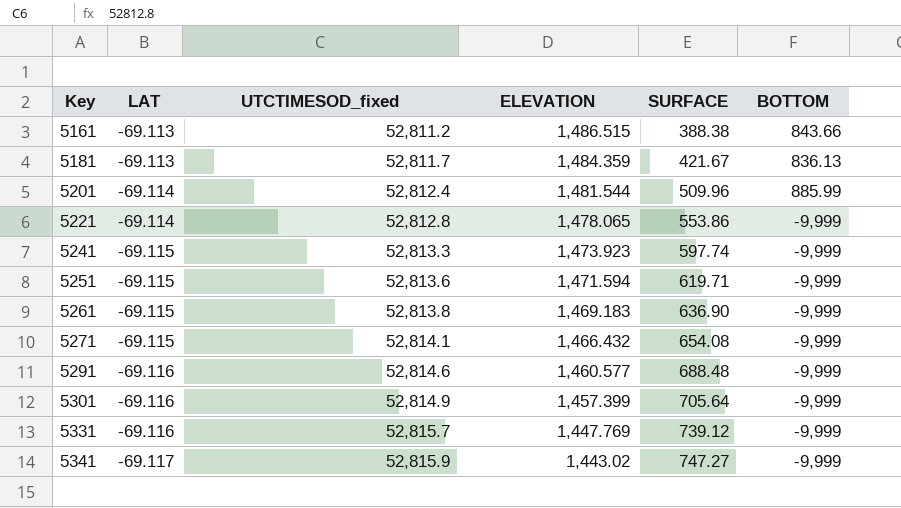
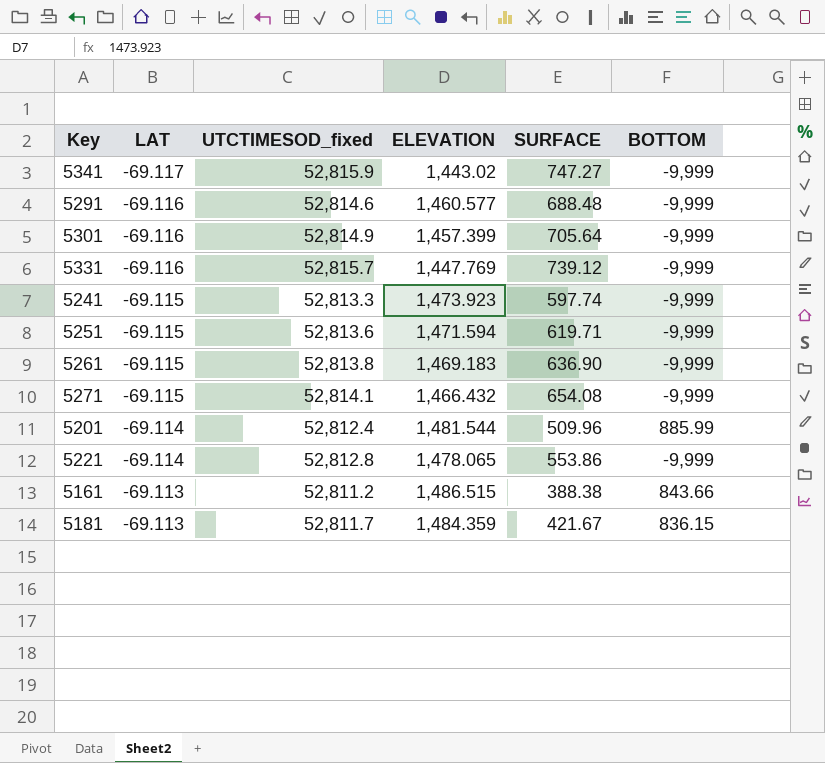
row order: Key ascending -> LAT ascending
5181 | BOTTOM: 836.13 -> 836.15

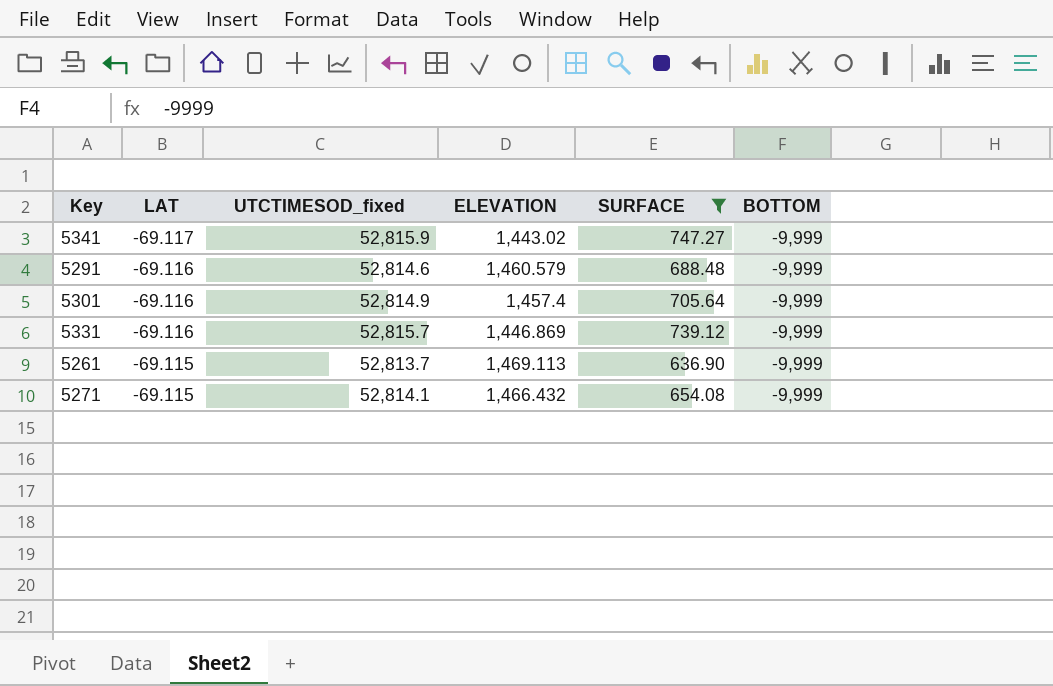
filter: none -> SURFACE >= 636.90
5291 | ELEVATION: 1,460.577 -> 1,460.579
5301 | ELEVATION: 1,457.399 -> 1,457.4
5331 | ELEVATION: 1,447.769 -> 1,446.869
5261 | UTCTIMESOD_fixed: 52,813.8 -> 52,813.7
5261 | ELEVATION: 1,469.183 -> 1,469.113

